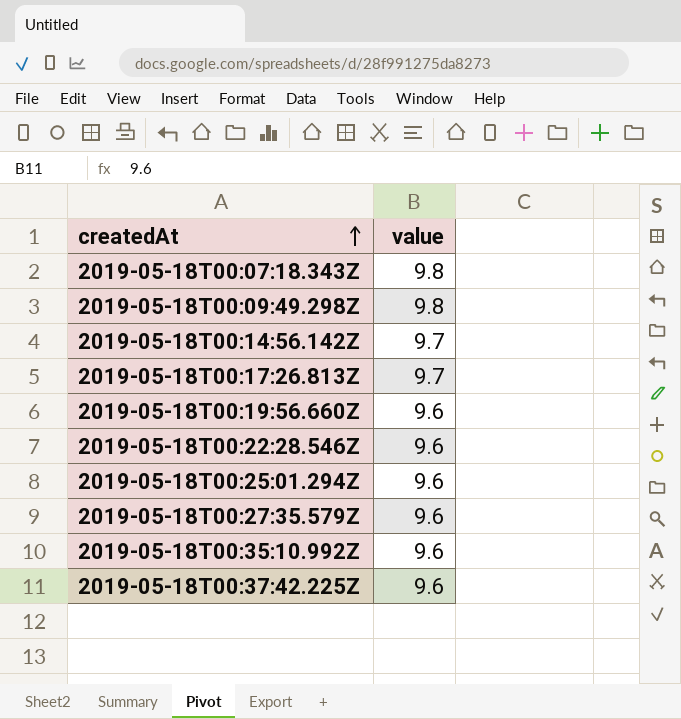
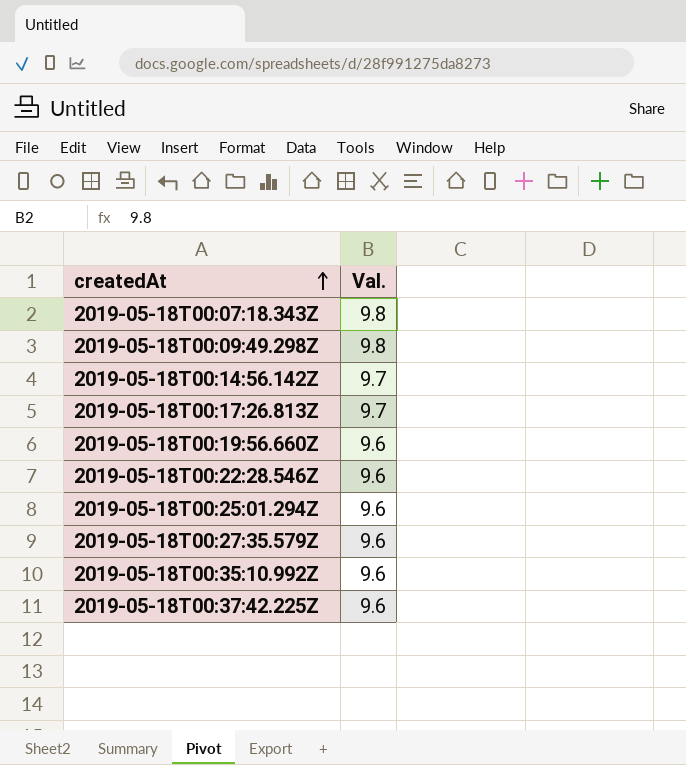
column name: value -> Val.

